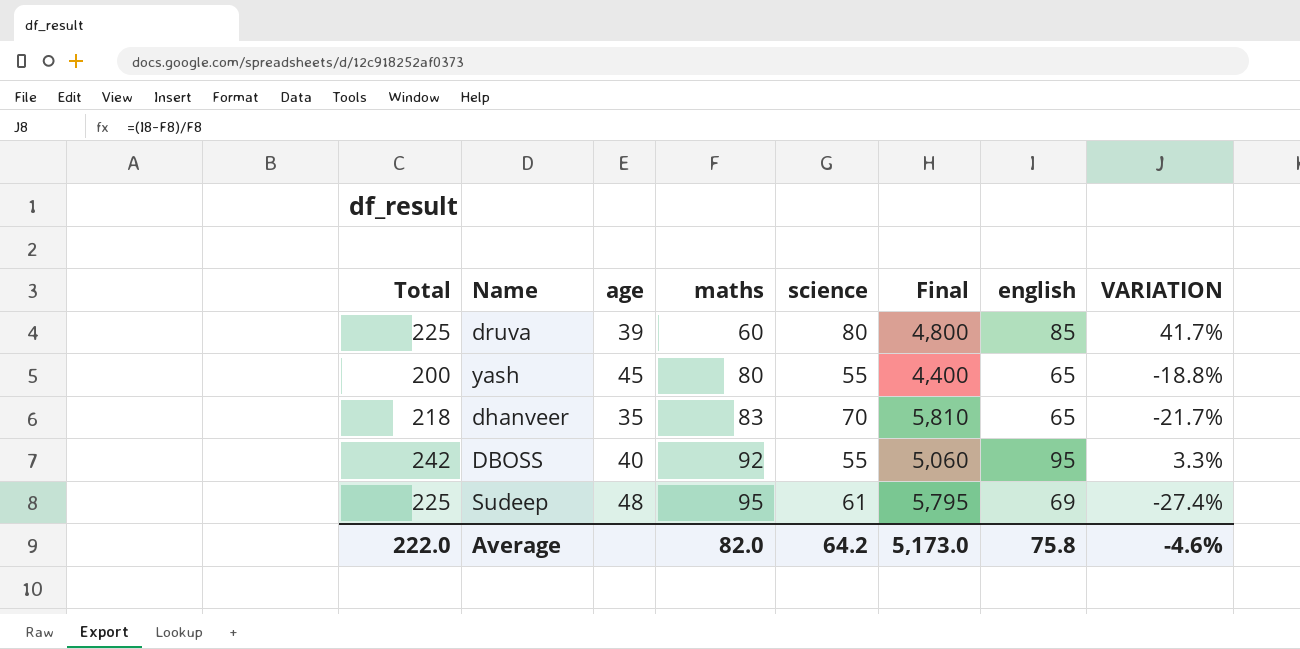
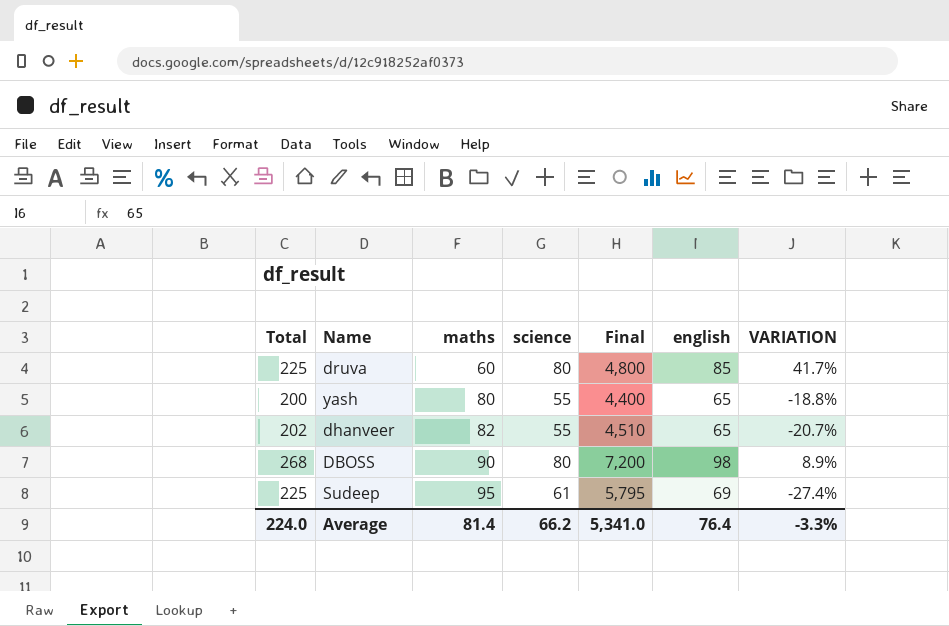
column age | position: 3 -> none
dhanveer | Total: 218 -> 202
dhanveer | maths: 83 -> 82
dhanveer | science: 70 -> 55
dhanveer | Final: 5,810 -> 4,510
dhanveer | VARIATION: -21.7% -> -20.7%
DBOSS | Total: 242 -> 268
DBOSS | maths: 92 -> 90
DBOSS | science: 55 -> 80
DBOSS | Final: 5,060 -> 7,200
DBOSS | english: 95 -> 98
DBOSS | VARIATION: 3.3% -> 8.9%
Average | Total: 222.0 -> 224.0
Average | maths: 82.0 -> 81.4
Average | science: 64.2 -> 66.2
Average | Final: 5,173.0 -> 5,341.0
Average | english: 75.8 -> 76.4
Average | VARIATION: -4.6% -> -3.3%

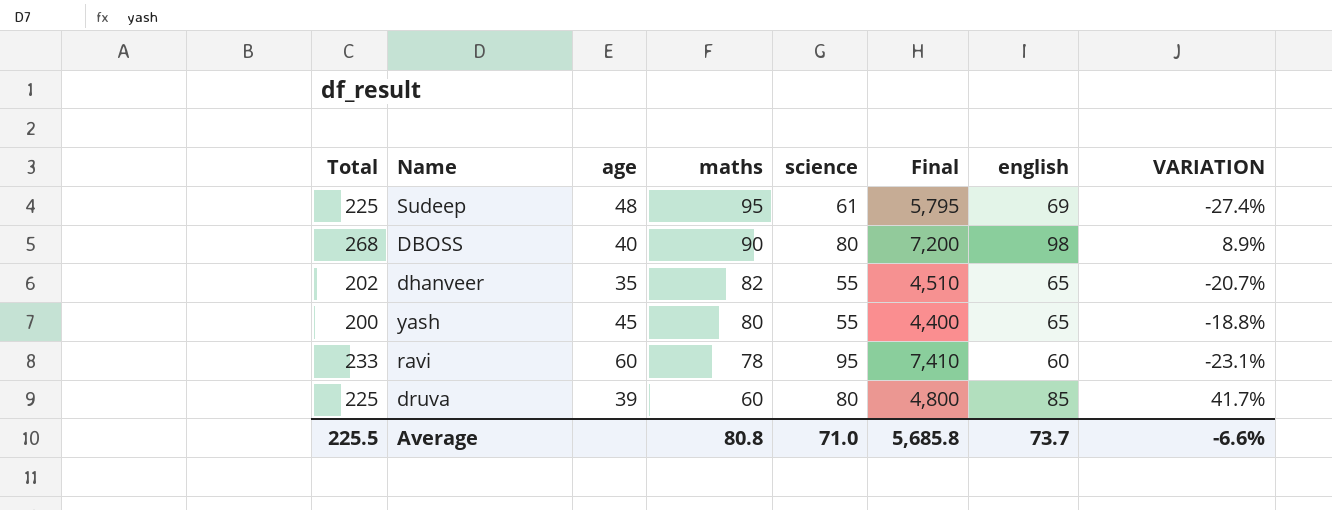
row order: maths ascending -> maths descending
column age | position: none -> 3
row ravi: none -> 233 | 60 | 78 | 95 | 7,410 | 60 | -23.1%
Average | Total: 224.0 -> 225.5
Average | maths: 81.4 -> 80.8
Average | science: 66.2 -> 71.0
Average | Final: 5,341.0 -> 5,685.8
Average | english: 76.4 -> 73.7
Average | VARIATION: -3.3% -> -6.6%

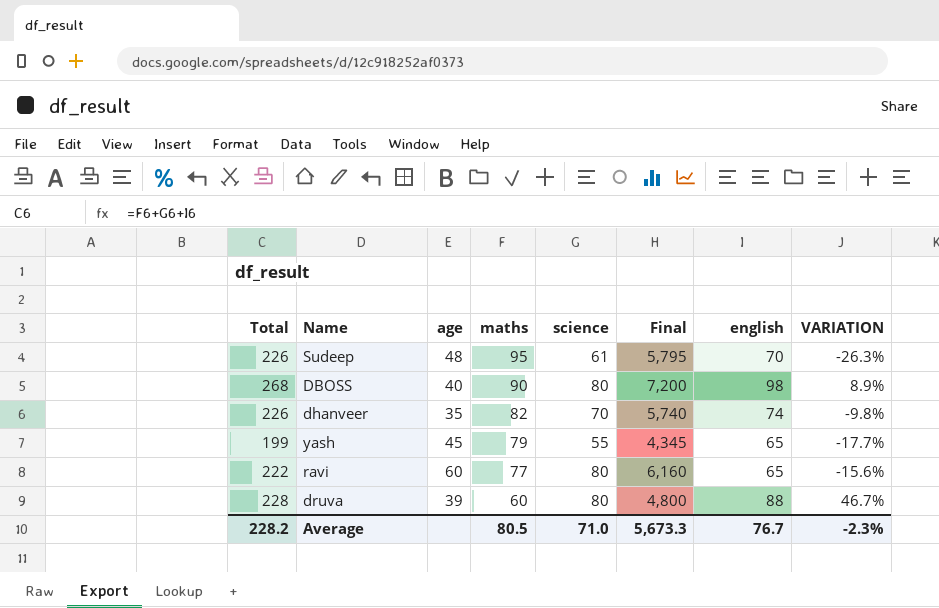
Sudeep | Total: 225 -> 226
Sudeep | english: 69 -> 70
Sudeep | VARIATION: -27.4% -> -26.3%
dhanveer | Total: 202 -> 226
dhanveer | science: 55 -> 70
dhanveer | Final: 4,510 -> 5,740
dhanveer | english: 65 -> 74
dhanveer | VARIATION: -20.7% -> -9.8%
yash | Total: 200 -> 199
yash | maths: 80 -> 79
yash | Final: 4,400 -> 4,345
yash | VARIATION: -18.8% -> -17.7%
ravi | Total: 233 -> 222
ravi | maths: 78 -> 77
ravi | science: 95 -> 80
ravi | Final: 7,410 -> 6,160
ravi | english: 60 -> 65
ravi | VARIATION: -23.1% -> -15.6%
druva | Total: 225 -> 228
druva | english: 85 -> 88
druva | VARIATION: 41.7% -> 46.7%
Average | Total: 225.5 -> 228.2
Average | maths: 80.8 -> 80.5
Average | Final: 5,685.8 -> 5,673.3
Average | english: 73.7 -> 76.7
Average | VARIATION: -6.6% -> -2.3%

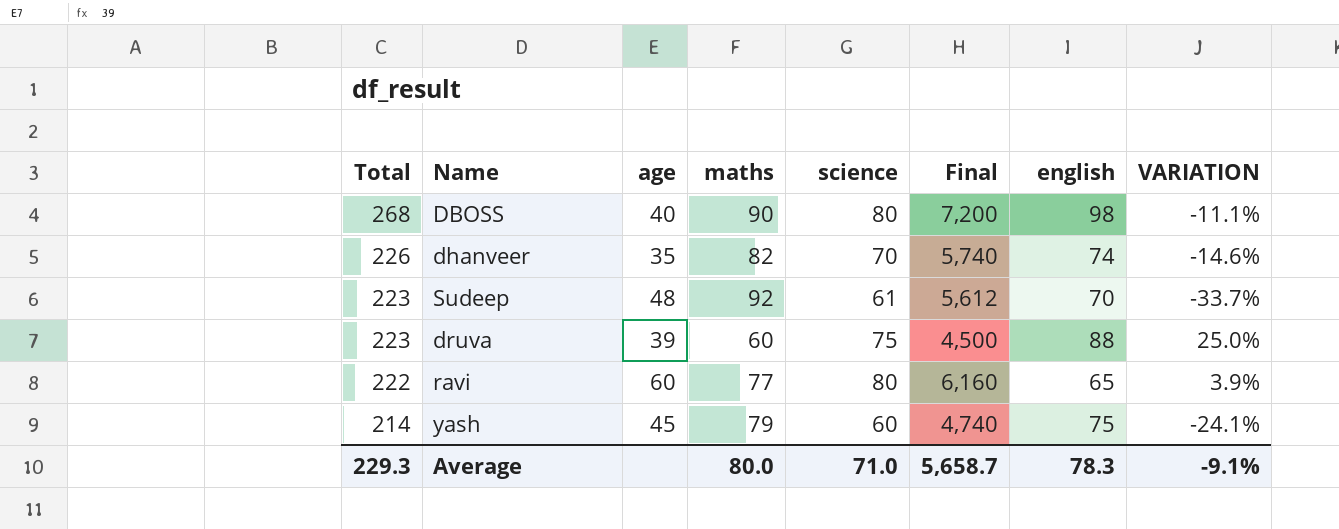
row order: maths descending -> Total descending
column VARIATION | formula: ([english] - [maths]) / [maths] -> ([science] - [maths]) / [maths]
Sudeep | Total: 226 -> 223
Sudeep | maths: 95 -> 92
Sudeep | Final: 5,795 -> 5,612
druva | Total: 228 -> 223
druva | science: 80 -> 75
druva | Final: 4,800 -> 4,500
yash | Total: 199 -> 214
yash | science: 55 -> 60
yash | Final: 4,345 -> 4,740
yash | english: 65 -> 75
Average | Total: 228.2 -> 229.3
Average | maths: 80.5 -> 80.0
Average | Final: 5,673.3 -> 5,658.7
Average | english: 76.7 -> 78.3
Average | VARIATION: -2.3% -> -9.1%

